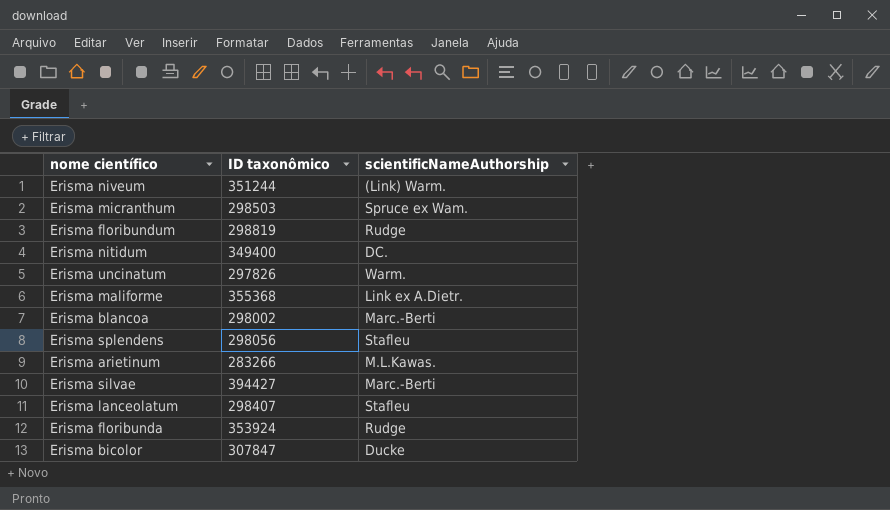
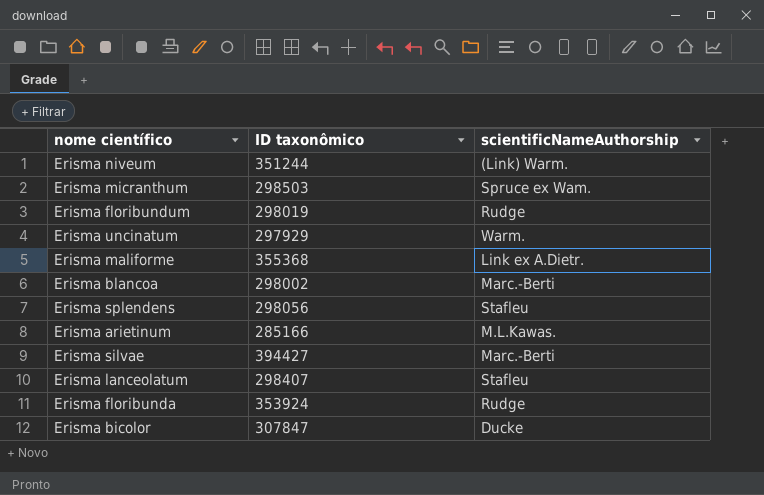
row Erisma nitidum: 349400 | DC. -> none
Erisma floribundum | ID taxonômico: 298819 -> 298019
Erisma uncinatum | ID taxonômico: 297826 -> 297929
Erisma arietinum | ID taxonômico: 283266 -> 285166

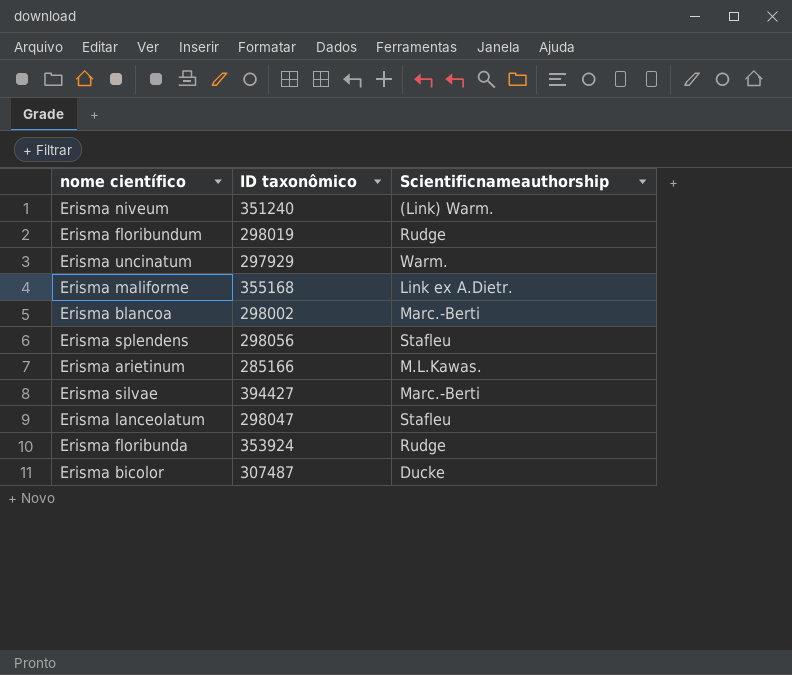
column name: scientificNameAuthorship -> Scientificnameauthorship
row Erisma micranthum: 298503 | Spruce ex Wam. -> none
Erisma niveum | ID taxonômico: 351244 -> 351240
Erisma maliforme | ID taxonômico: 355368 -> 355168
Erisma lanceolatum | ID taxonômico: 298407 -> 298047
Erisma bicolor | ID taxonômico: 307847 -> 307487

